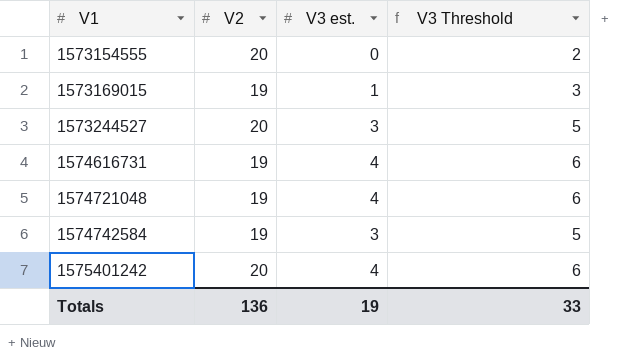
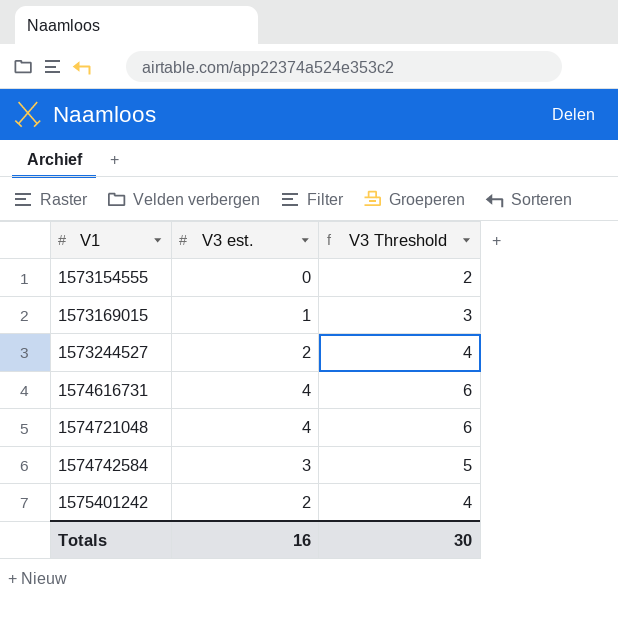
column V2 | position: 2 -> none
1573244527 | V3 est.: 3 -> 2
1573244527 | V3 Threshold: 5 -> 4
1575401242 | V3 est.: 4 -> 2
1575401242 | V3 Threshold: 6 -> 4
Totals | V3 est.: 19 -> 16
Totals | V3 Threshold: 33 -> 30

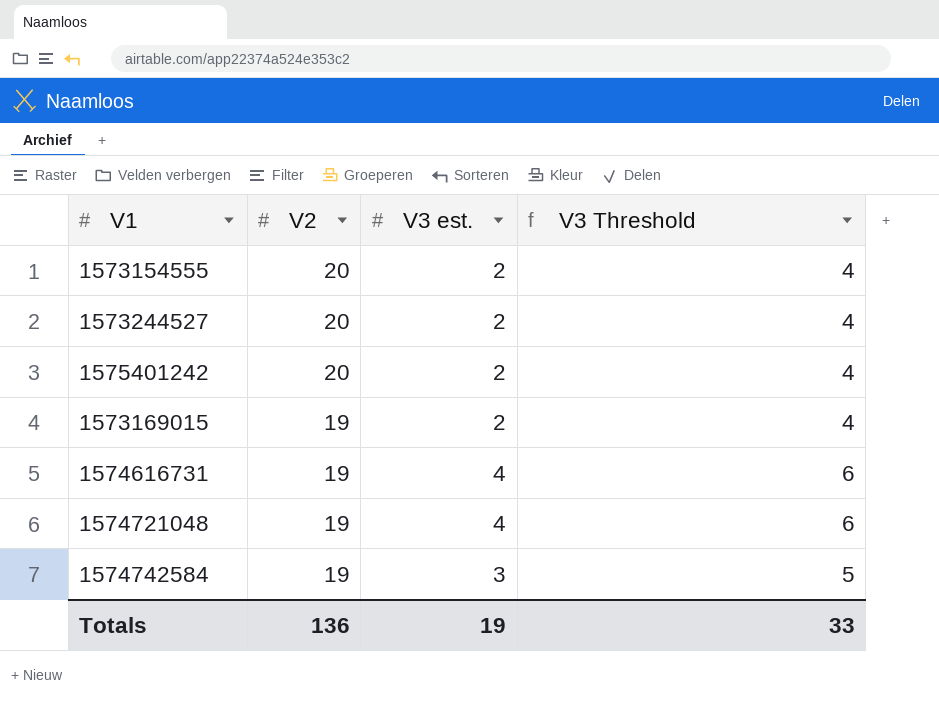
row order: V1 ascending -> V2 descending
column V2 | position: none -> 2
1573154555 | V3 est.: 0 -> 2
1573154555 | V3 Threshold: 2 -> 4
1573169015 | V3 est.: 1 -> 2
1573169015 | V3 Threshold: 3 -> 4
Totals | V3 est.: 16 -> 19
Totals | V3 Threshold: 30 -> 33

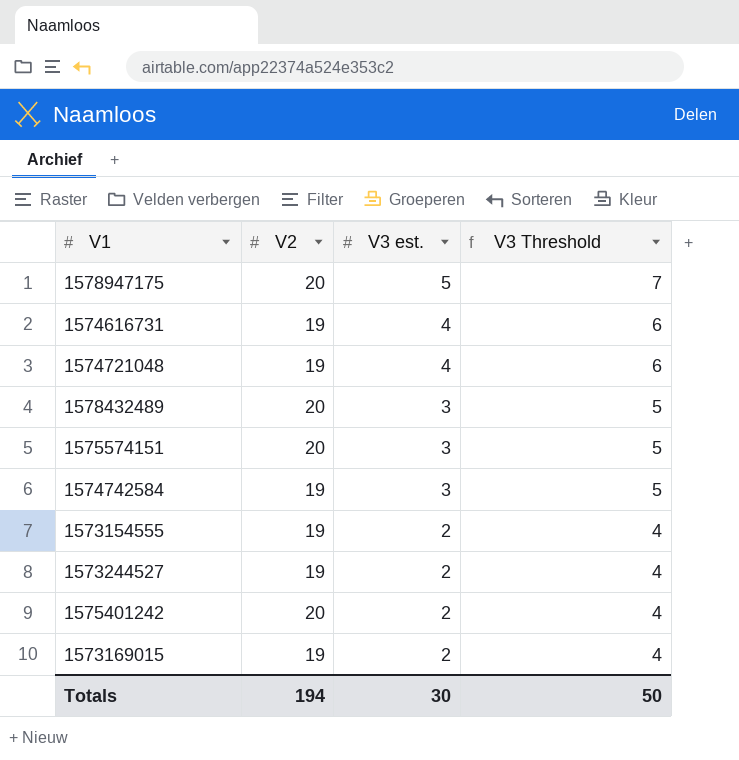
row order: V2 descending -> V3 est. descending
row 1578947175: none -> 20 | 5 | 7
row 1578432489: none -> 20 | 3 | 5
row 1575574151: none -> 20 | 3 | 5
1573154555 | V2: 20 -> 19
1573244527 | V2: 20 -> 19
Totals | V2: 136 -> 194
Totals | V3 est.: 19 -> 30
Totals | V3 Threshold: 33 -> 50

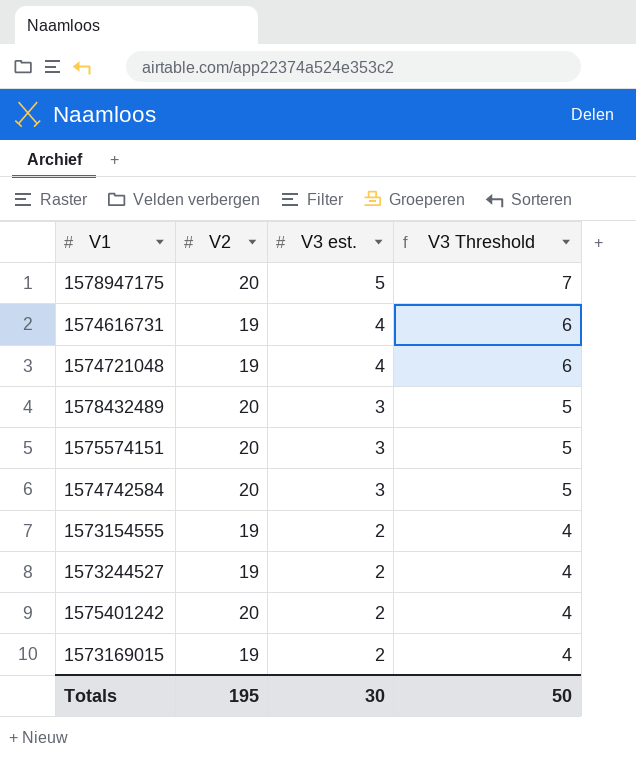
1574742584 | V2: 19 -> 20
Totals | V2: 194 -> 195

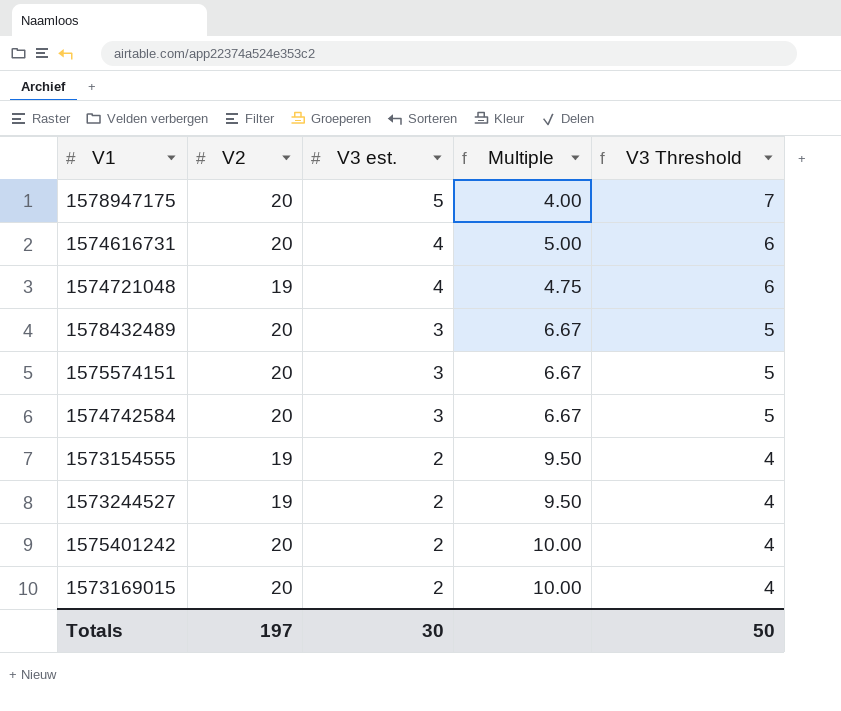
column Multiple | formula: none -> [V2] / [V3 est.]
1574616731 | V2: 19 -> 20
1573169015 | V2: 19 -> 20
Totals | V2: 195 -> 197

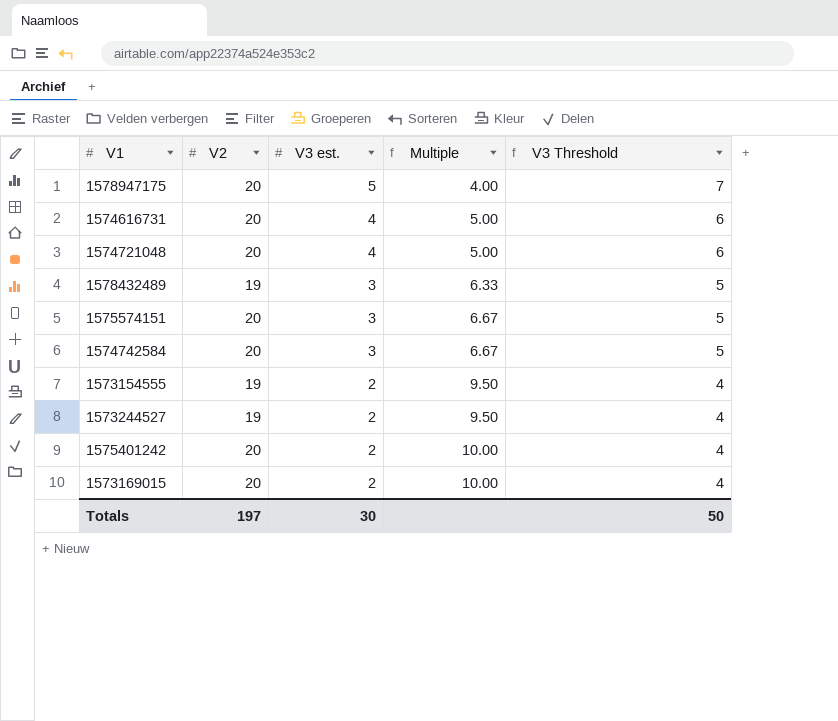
1574721048 | V2: 19 -> 20
1574721048 | Multiple: 4.75 -> 5.00
1578432489 | V2: 20 -> 19
1578432489 | Multiple: 6.67 -> 6.33

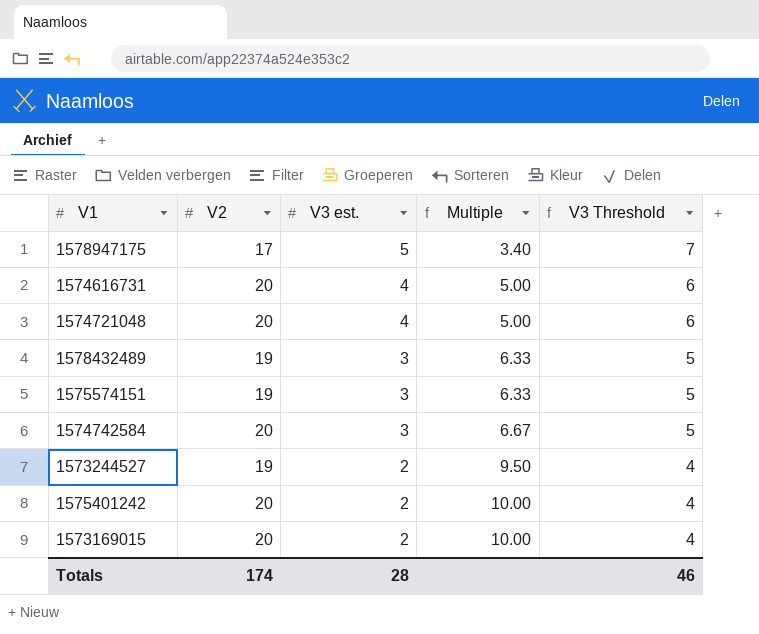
row 1573154555: 19 | 2 | 9.50 | 4 -> none
1578947175 | V2: 20 -> 17
1578947175 | Multiple: 4.00 -> 3.40
1575574151 | V2: 20 -> 19
1575574151 | Multiple: 6.67 -> 6.33
Totals | V2: 197 -> 174
Totals | V3 est.: 30 -> 28
Totals | V3 Threshold: 50 -> 46

